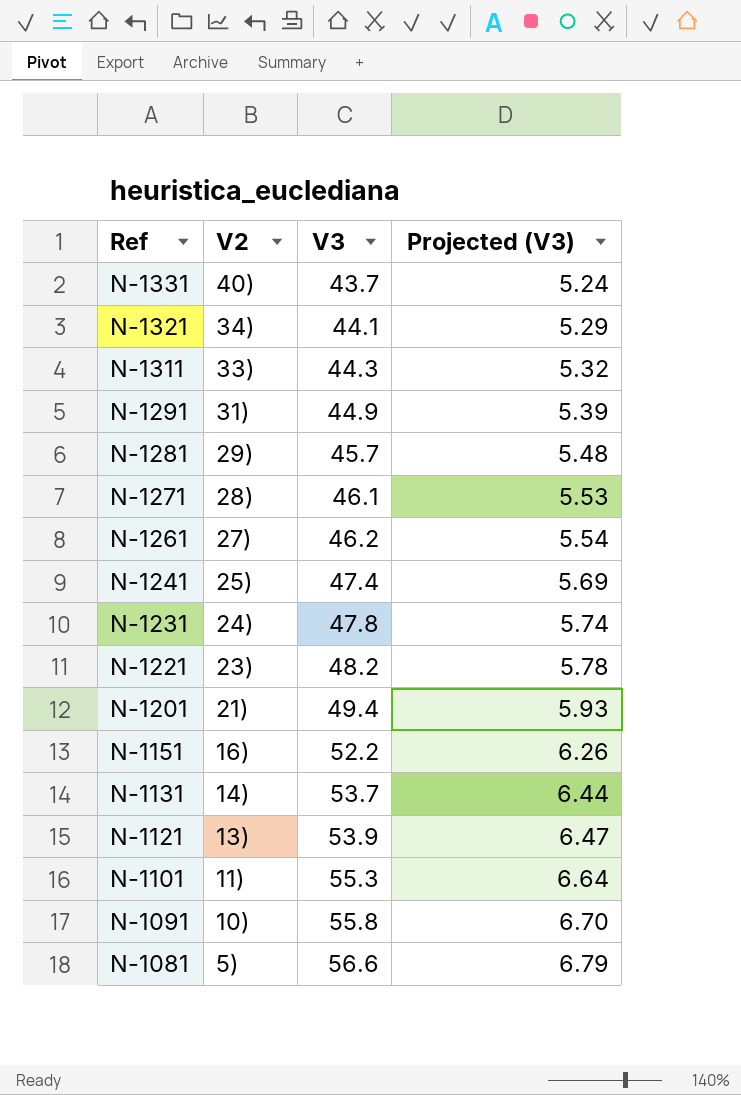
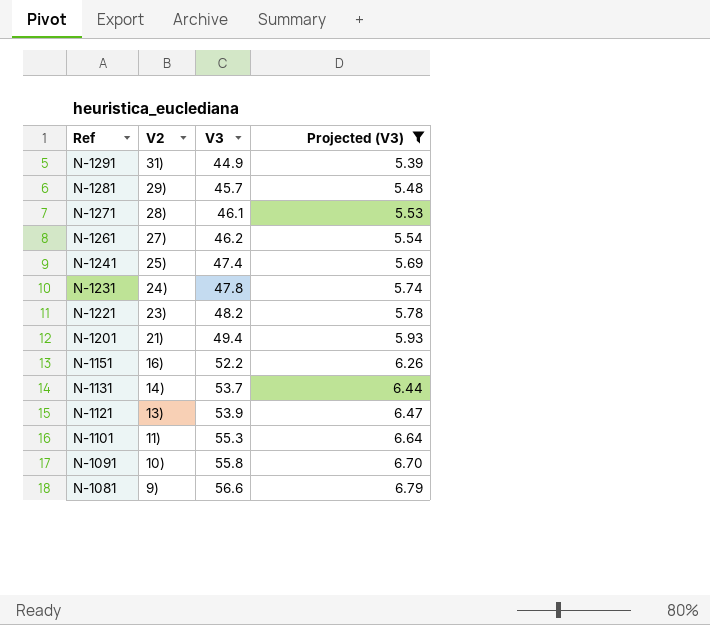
filter: none -> Projected (V3) >= 5.39
N-1081 | V2: 5) -> 9)

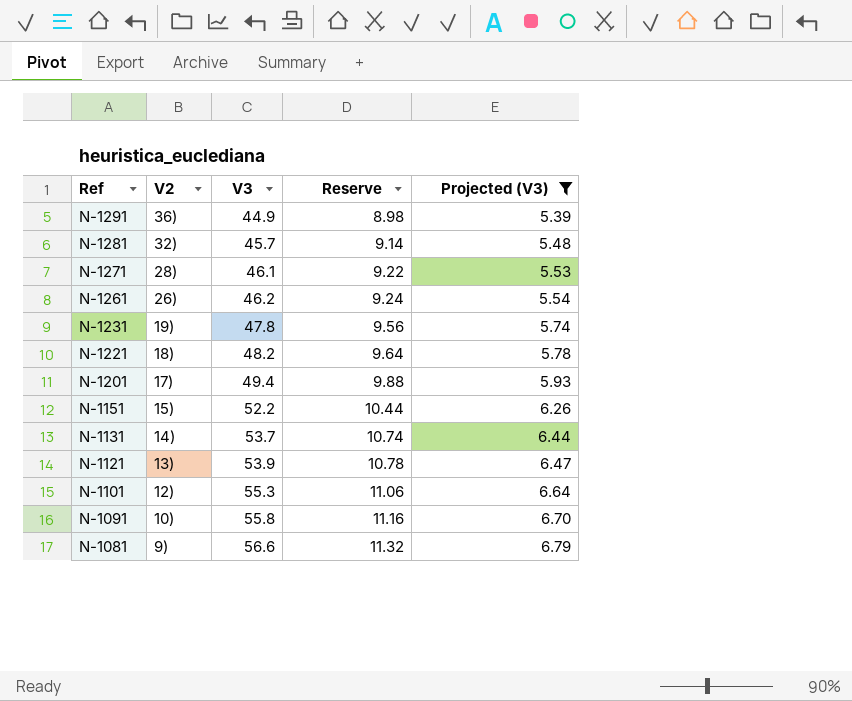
column Reserve | formula: none -> [V3] * 0.2
row N-1241: 25) | 47.4 | 5.69 -> none
N-1291 | V2: 31) -> 36)
N-1281 | V2: 29) -> 32)
N-1261 | V2: 27) -> 26)
N-1231 | V2: 24) -> 19)
N-1221 | V2: 23) -> 18)
N-1201 | V2: 21) -> 17)
N-1151 | V2: 16) -> 15)
N-1101 | V2: 11) -> 12)

